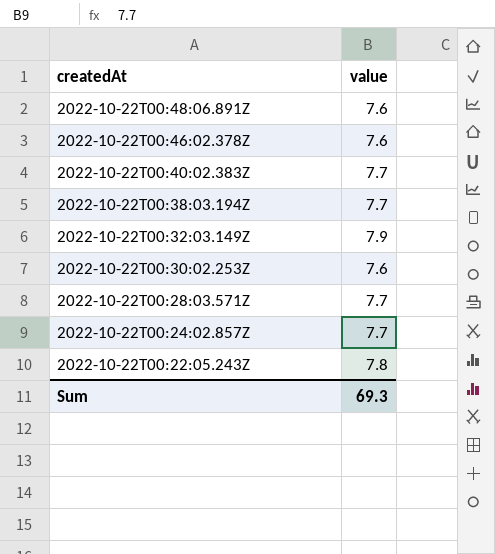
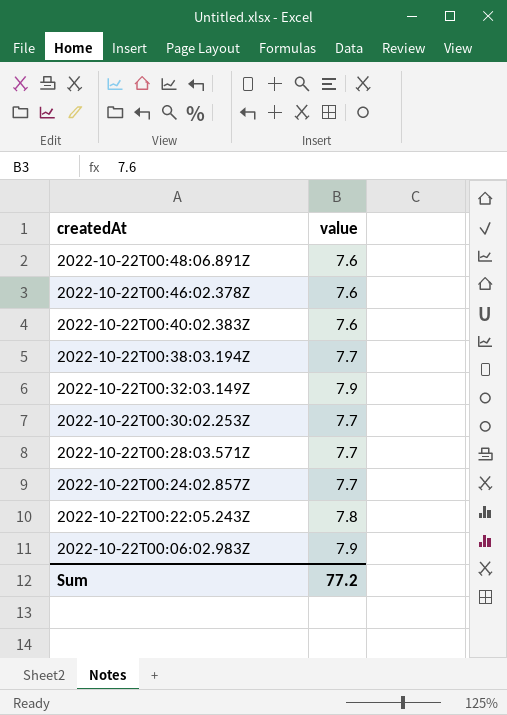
2022-10-22T00:40:02.383Z | value: 7.7 -> 7.6
2022-10-22T00:30:02.253Z | value: 7.6 -> 7.7
row 2022-10-22T00:06:02.983Z: none -> 7.9
Sum | value: 69.3 -> 77.2

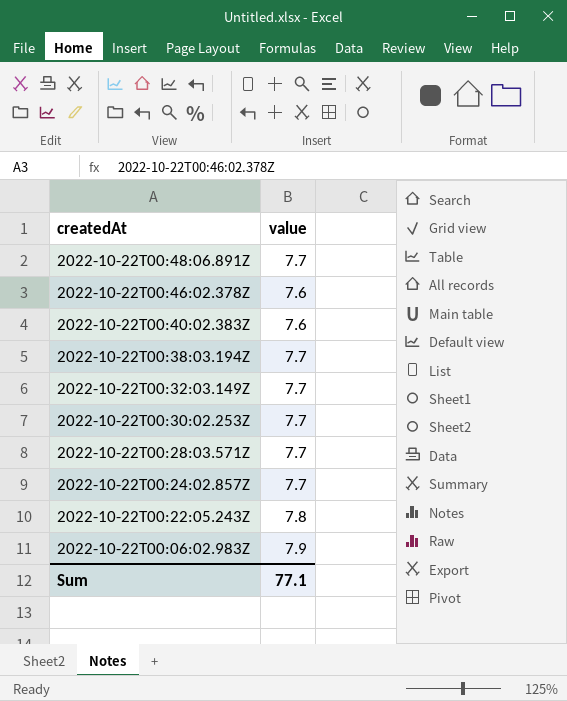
2022-10-22T00:48:06.891Z | value: 7.6 -> 7.7
2022-10-22T00:32:03.149Z | value: 7.9 -> 7.7
Sum | value: 77.2 -> 77.1

